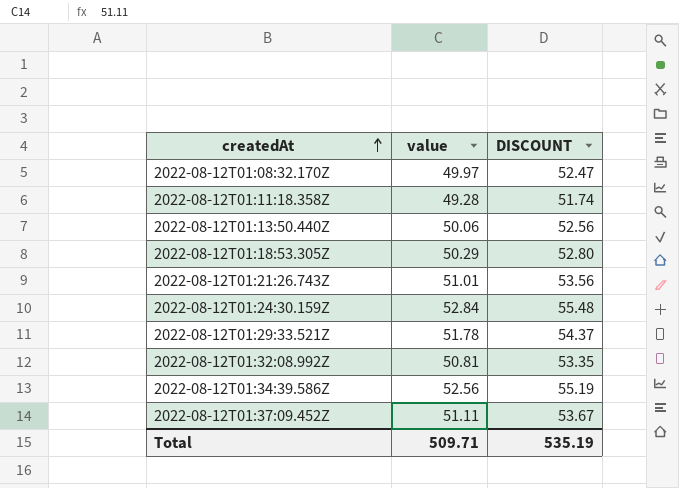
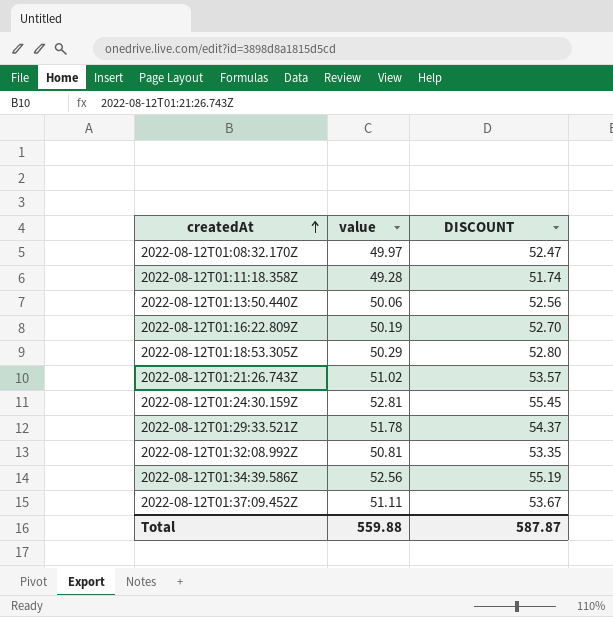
row 2022-08-12T01:16:22.809Z: none -> 50.19 | 52.70
2022-08-12T01:21:26.743Z | value: 51.01 -> 51.02
2022-08-12T01:21:26.743Z | DISCOUNT: 53.56 -> 53.57
2022-08-12T01:24:30.159Z | value: 52.84 -> 52.81
2022-08-12T01:24:30.159Z | DISCOUNT: 55.48 -> 55.45
Total | value: 509.71 -> 559.88
Total | DISCOUNT: 535.19 -> 587.87

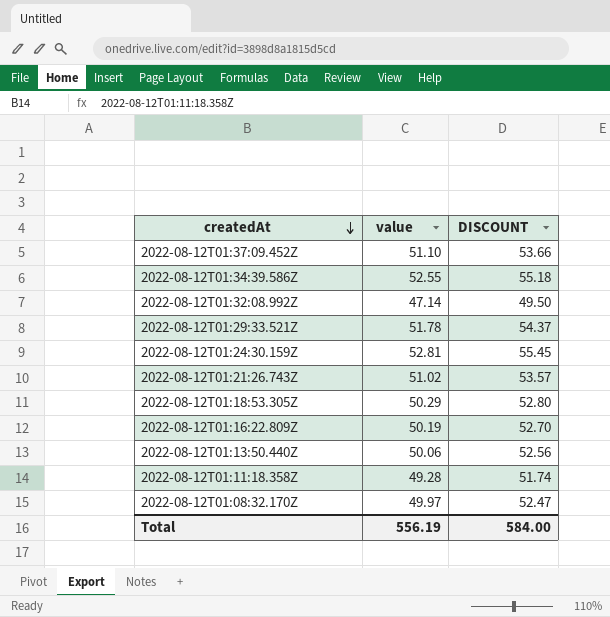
row order: createdAt ascending -> createdAt descending
2022-08-12T01:37:09.452Z | value: 51.11 -> 51.10
2022-08-12T01:37:09.452Z | DISCOUNT: 53.67 -> 53.66
2022-08-12T01:34:39.586Z | value: 52.56 -> 52.55
2022-08-12T01:34:39.586Z | DISCOUNT: 55.19 -> 55.18
2022-08-12T01:32:08.992Z | value: 50.81 -> 47.14
2022-08-12T01:32:08.992Z | DISCOUNT: 53.35 -> 49.50
Total | value: 559.88 -> 556.19
Total | DISCOUNT: 587.87 -> 584.00

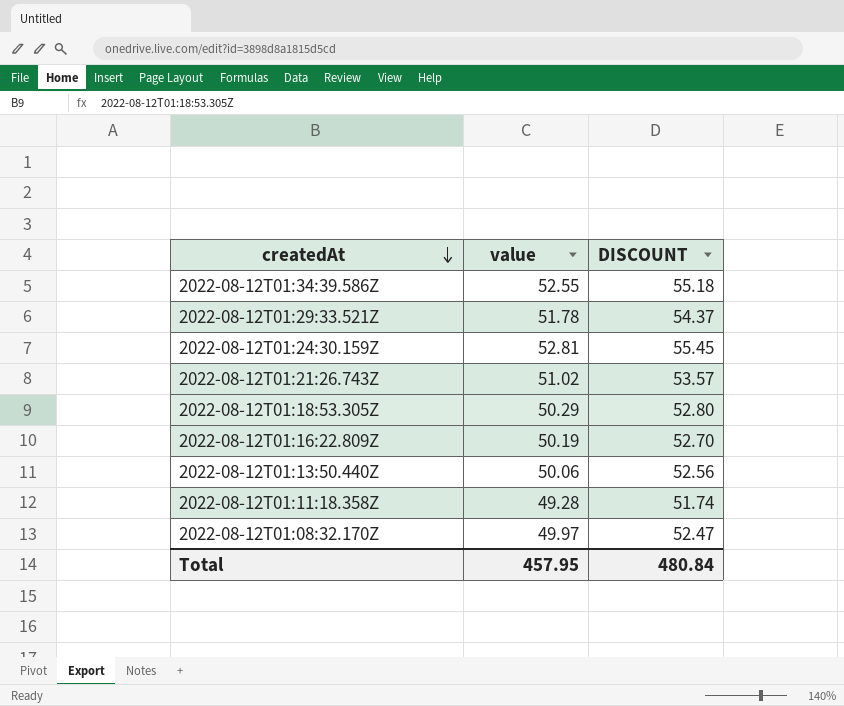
row 2022-08-12T01:37:09.452Z: 51.10 | 53.66 -> none
row 2022-08-12T01:32:08.992Z: 47.14 | 49.50 -> none
Total | value: 556.19 -> 457.95
Total | DISCOUNT: 584.00 -> 480.84

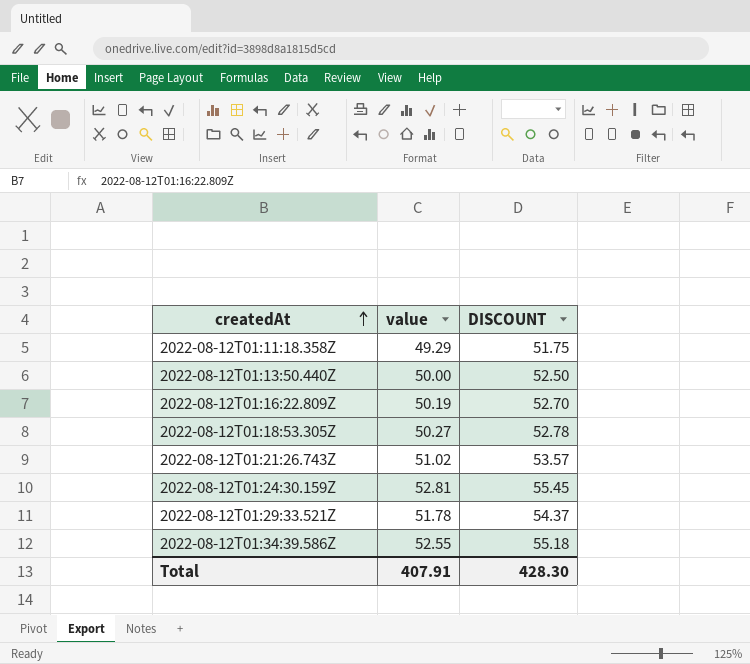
row order: createdAt descending -> createdAt ascending
row 2022-08-12T01:08:32.170Z: 49.97 | 52.47 -> none
2022-08-12T01:11:18.358Z | value: 49.28 -> 49.29
2022-08-12T01:11:18.358Z | DISCOUNT: 51.74 -> 51.75
2022-08-12T01:13:50.440Z | value: 50.06 -> 50.00
2022-08-12T01:13:50.440Z | DISCOUNT: 52.56 -> 52.50
2022-08-12T01:18:53.305Z | value: 50.29 -> 50.27
2022-08-12T01:18:53.305Z | DISCOUNT: 52.80 -> 52.78
Total | value: 457.95 -> 407.91
Total | DISCOUNT: 480.84 -> 428.30

